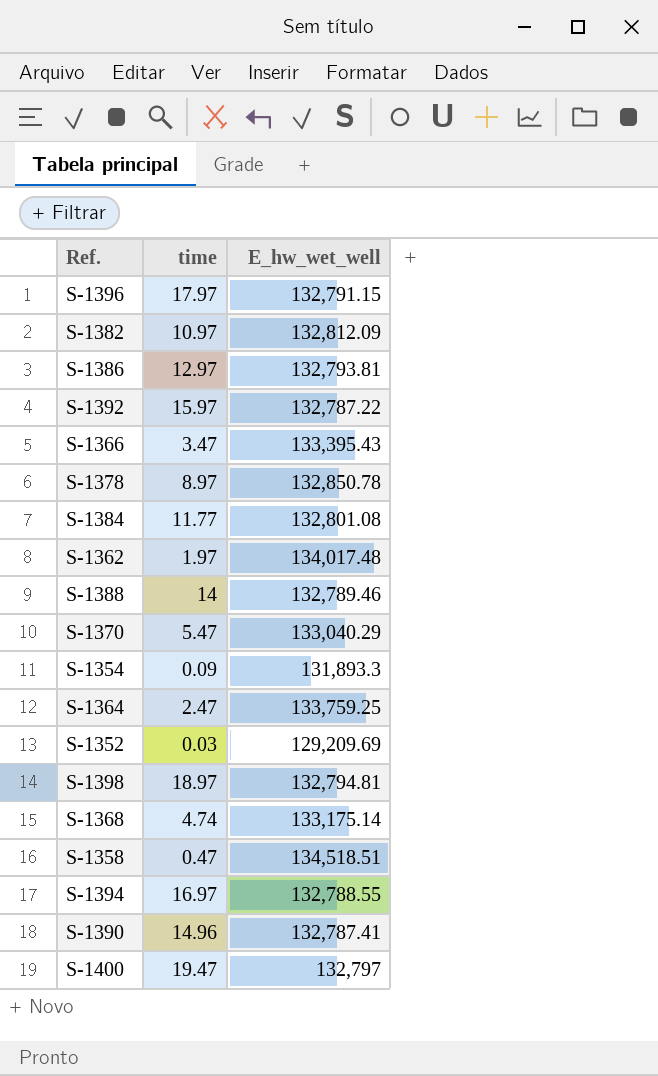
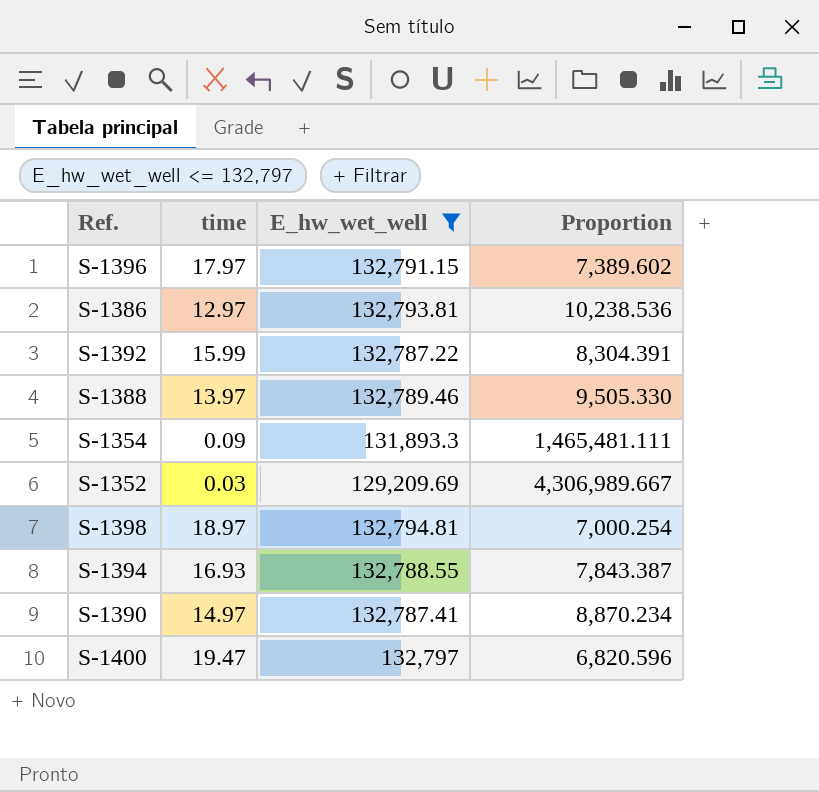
filter: none -> E_hw_wet_well <= 132,797
column Proportion | formula: none -> [E_hw_wet_well] / [time]
S-1392 | time: 15.97 -> 15.99
S-1388 | time: 14 -> 13.97
S-1394 | time: 16.97 -> 16.93
S-1390 | time: 14.96 -> 14.97

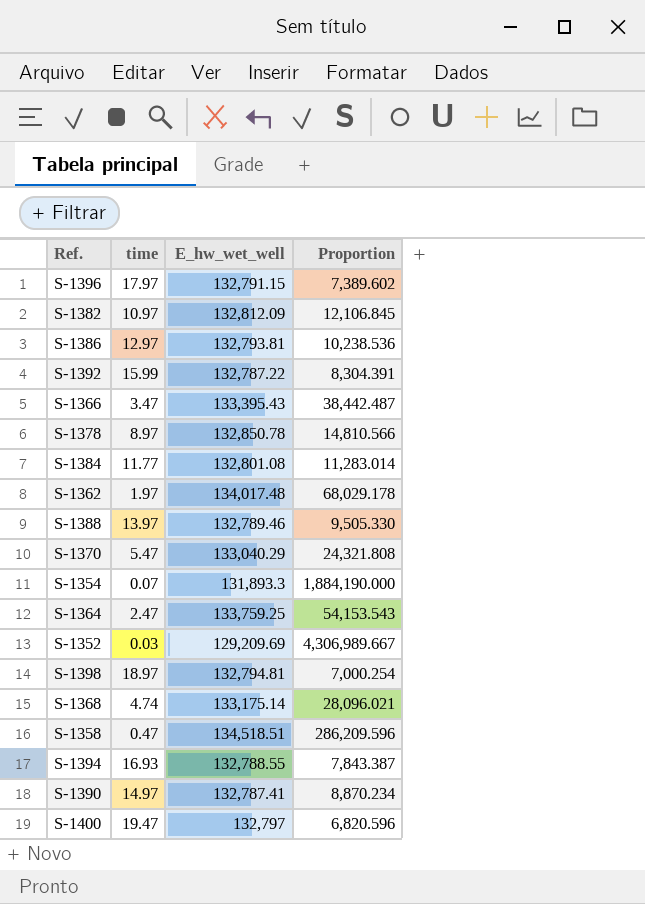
filter: E_hw_wet_well <= 132,797 -> none
S-1354 | time: 0.09 -> 0.07
S-1354 | Proportion: 1,465,481.111 -> 1,884,190.000

